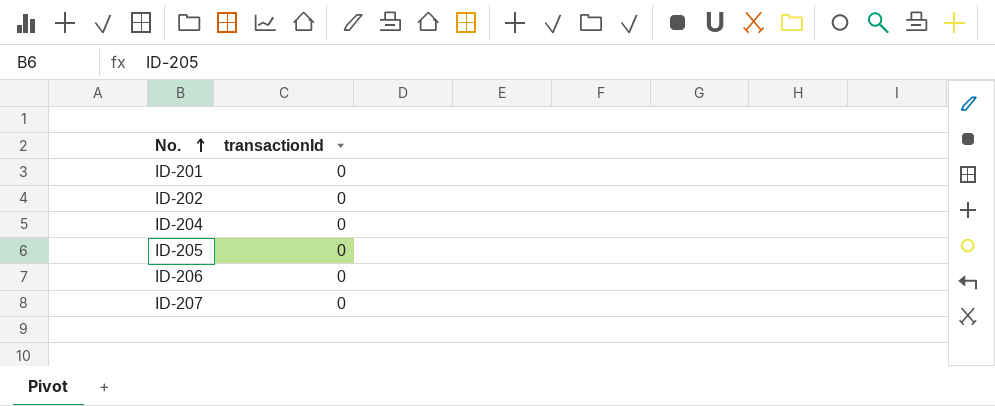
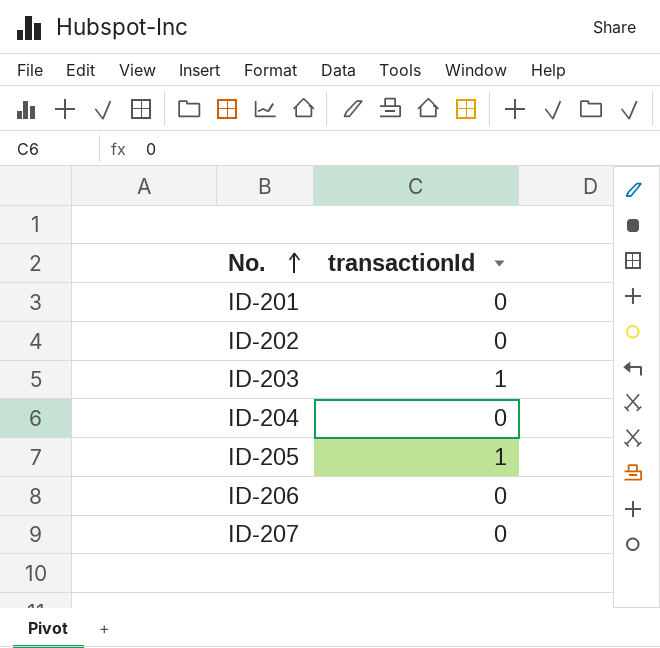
row ID-203: none -> 1
ID-205 | transactionId: 0 -> 1

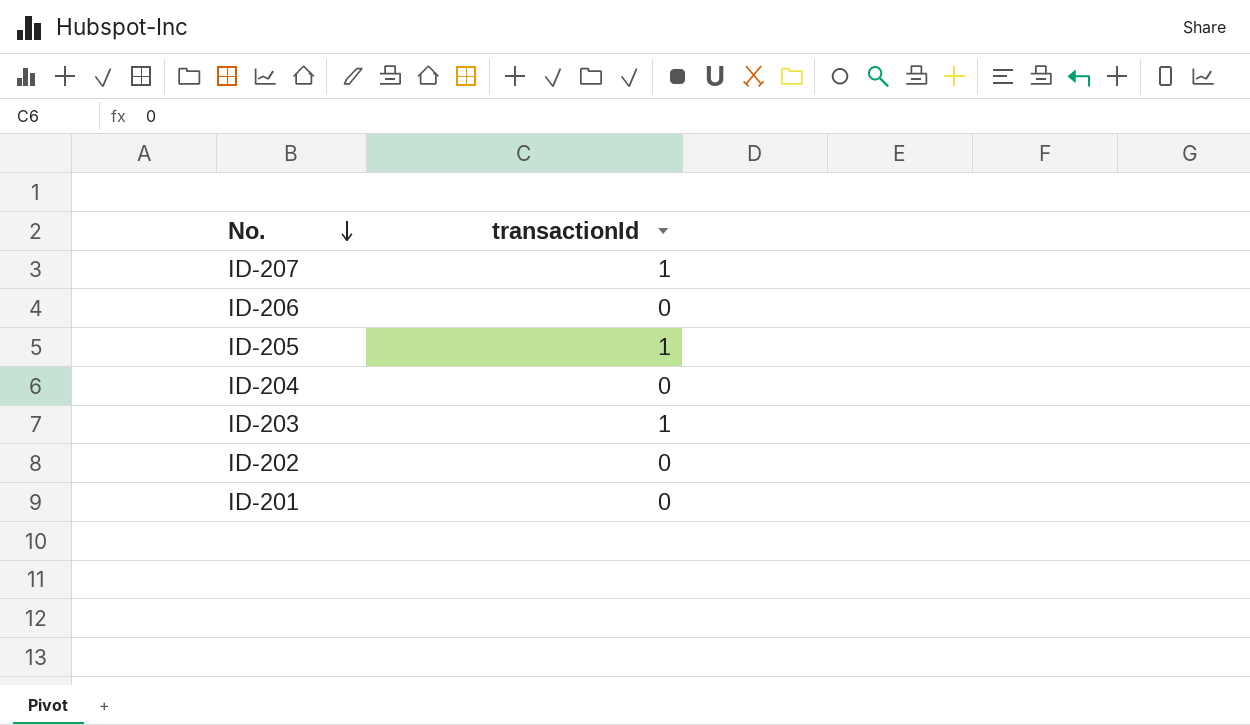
row order: No. ascending -> No. descending
ID-207 | transactionId: 0 -> 1

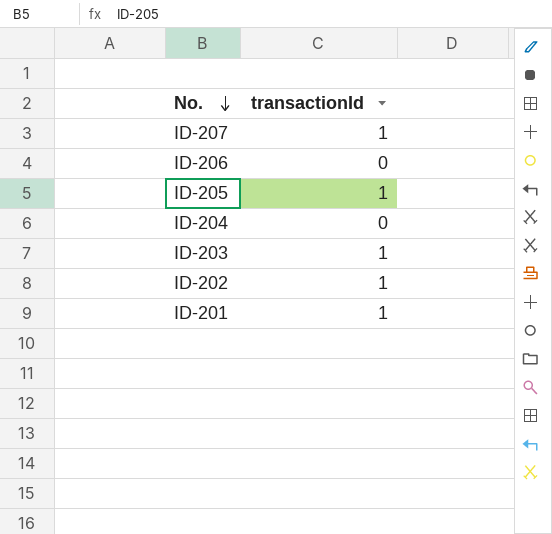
ID-202 | transactionId: 0 -> 1
ID-201 | transactionId: 0 -> 1

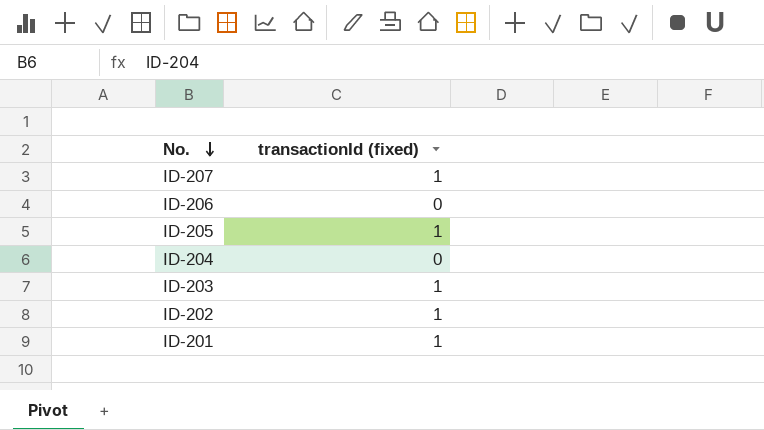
column name: transactionId -> transactionId (fixed)

